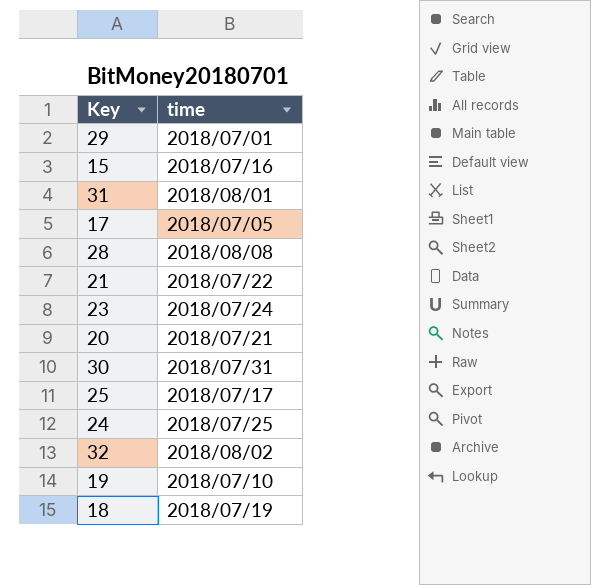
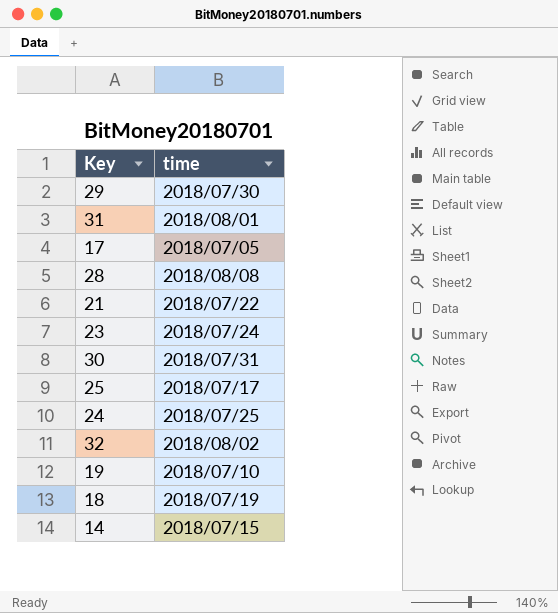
row 15: 2018/07/16 -> none
row 20: 2018/07/21 -> none
29 | time: 2018/07/01 -> 2018/07/30
row 14: none -> 2018/07/15

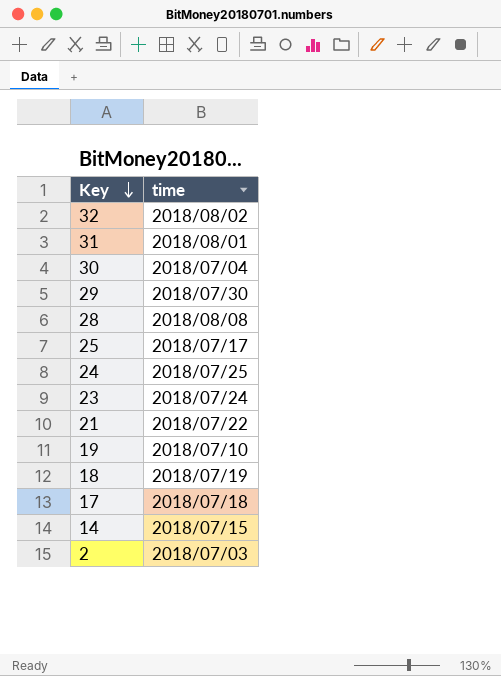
row order: none -> Key descending
30 | time: 2018/07/31 -> 2018/07/04
17 | time: 2018/07/05 -> 2018/07/18
row 2: none -> 2018/07/03

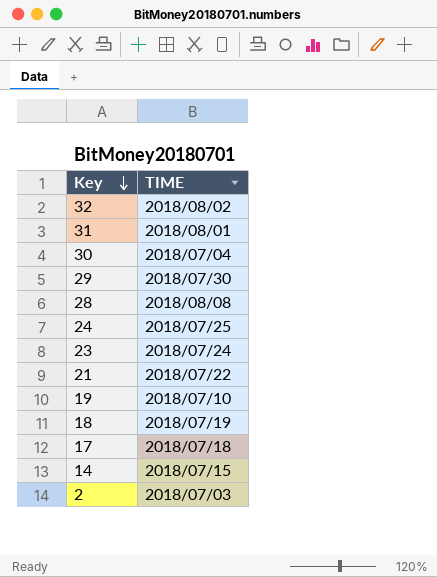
column name: time -> TIME
row 25: 2018/07/17 -> none

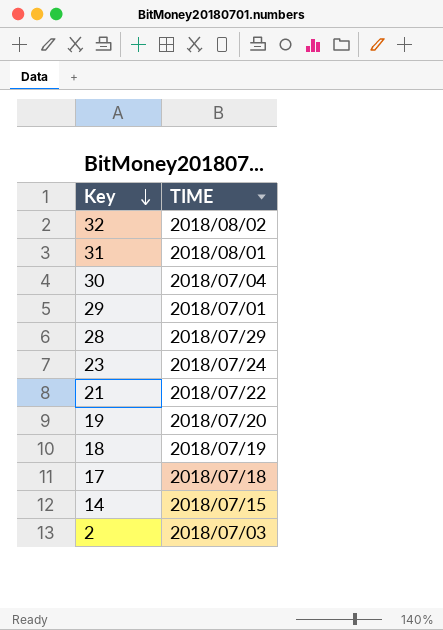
row 24: 2018/07/25 -> none
29 | TIME: 2018/07/30 -> 2018/07/01
28 | TIME: 2018/08/08 -> 2018/07/29
19 | TIME: 2018/07/10 -> 2018/07/20

